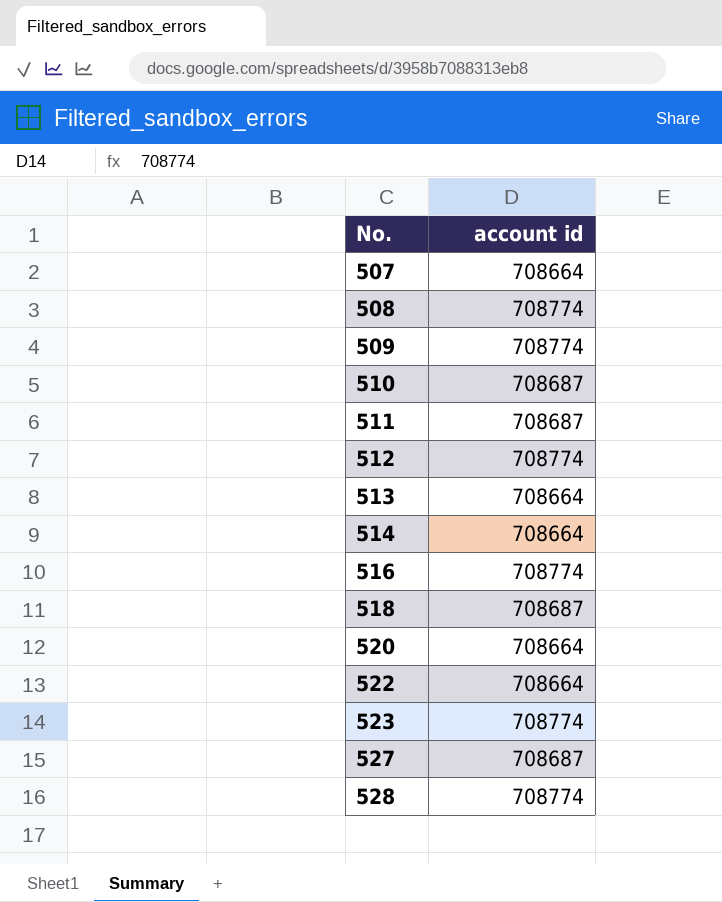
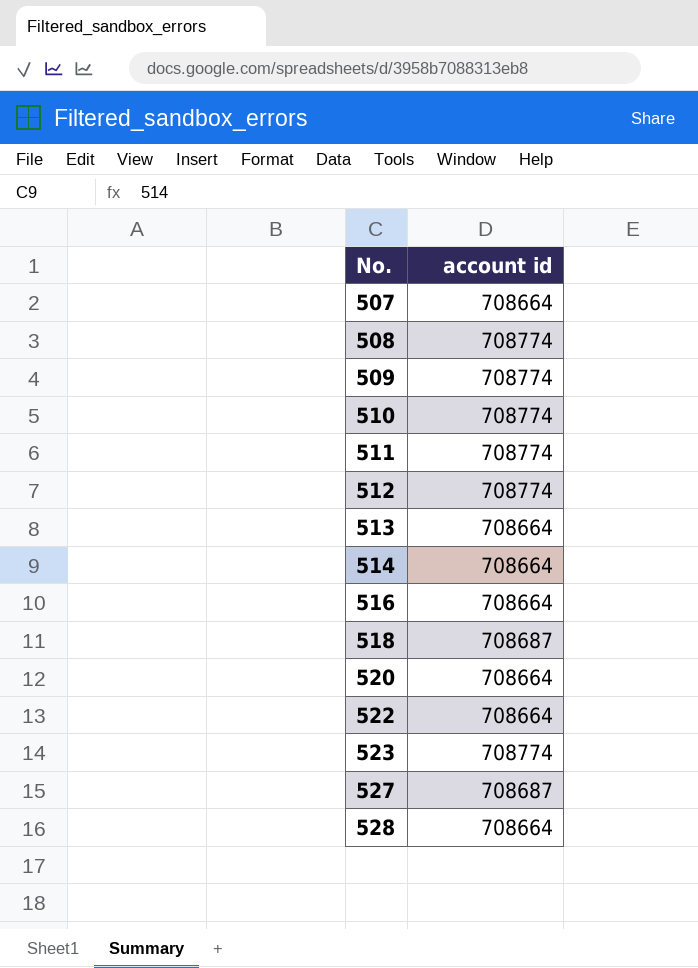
510 | account id: 708687 -> 708774
511 | account id: 708687 -> 708774
516 | account id: 708774 -> 708664
528 | account id: 708774 -> 708664

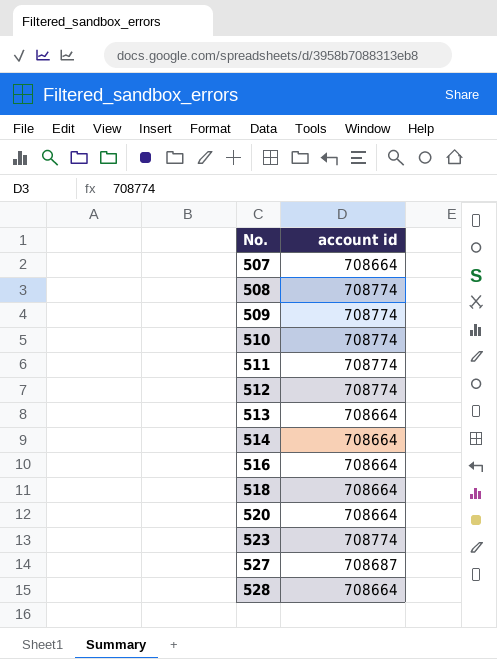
row 522: 708664 -> none
518 | account id: 708687 -> 708664

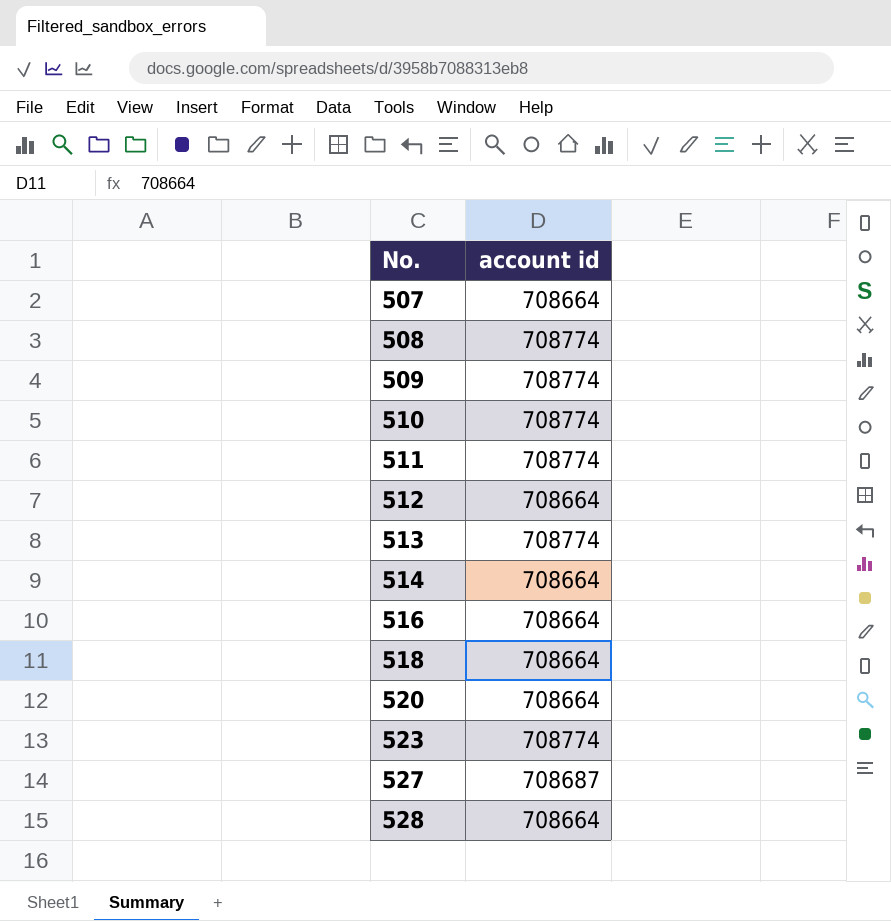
512 | account id: 708774 -> 708664
513 | account id: 708664 -> 708774

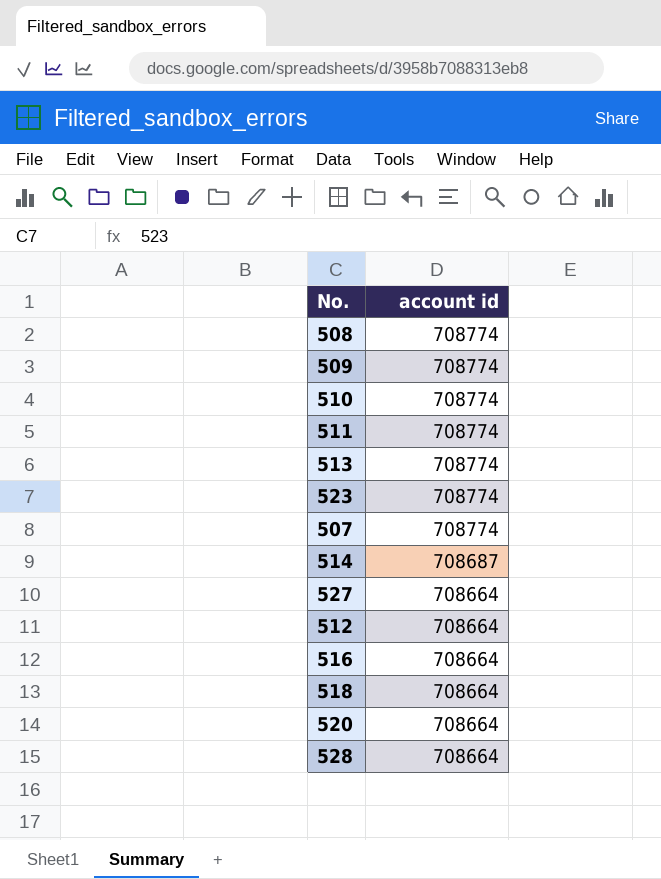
row order: No. ascending -> account id descending
507 | account id: 708664 -> 708774
514 | account id: 708664 -> 708687
527 | account id: 708687 -> 708664

